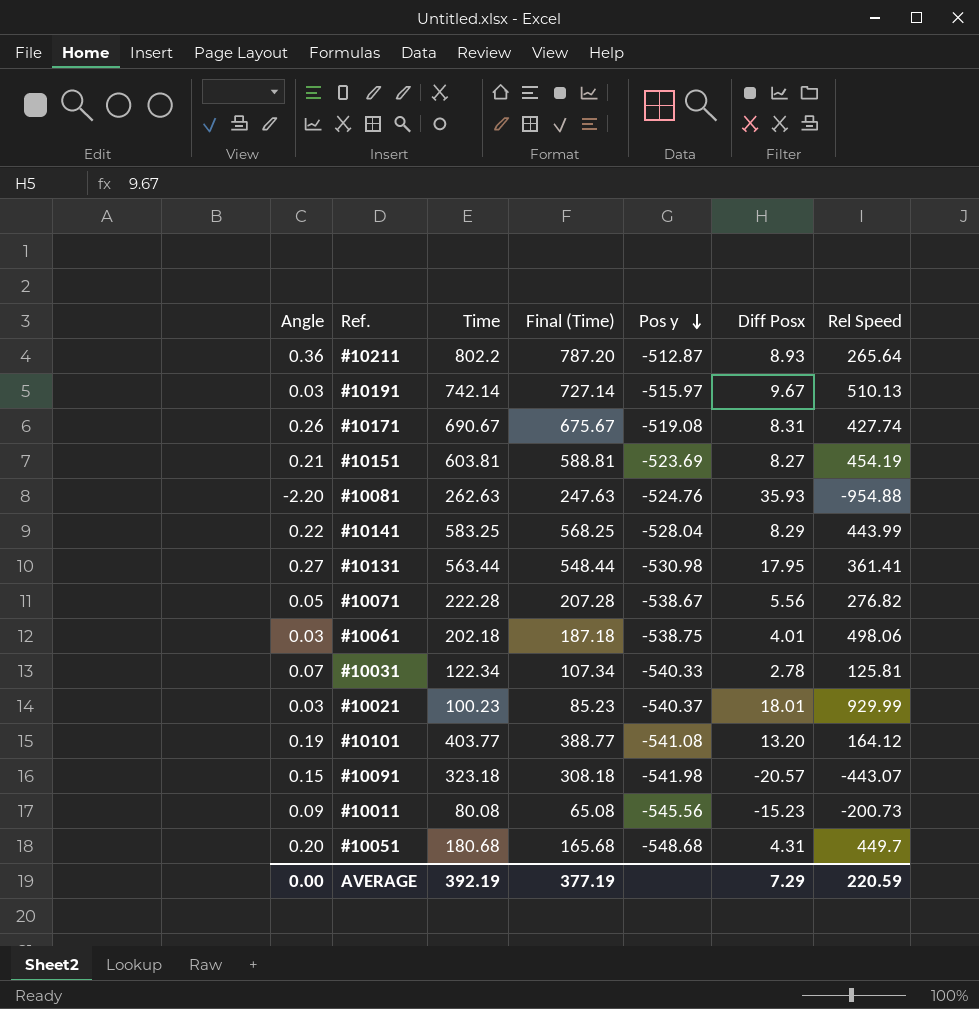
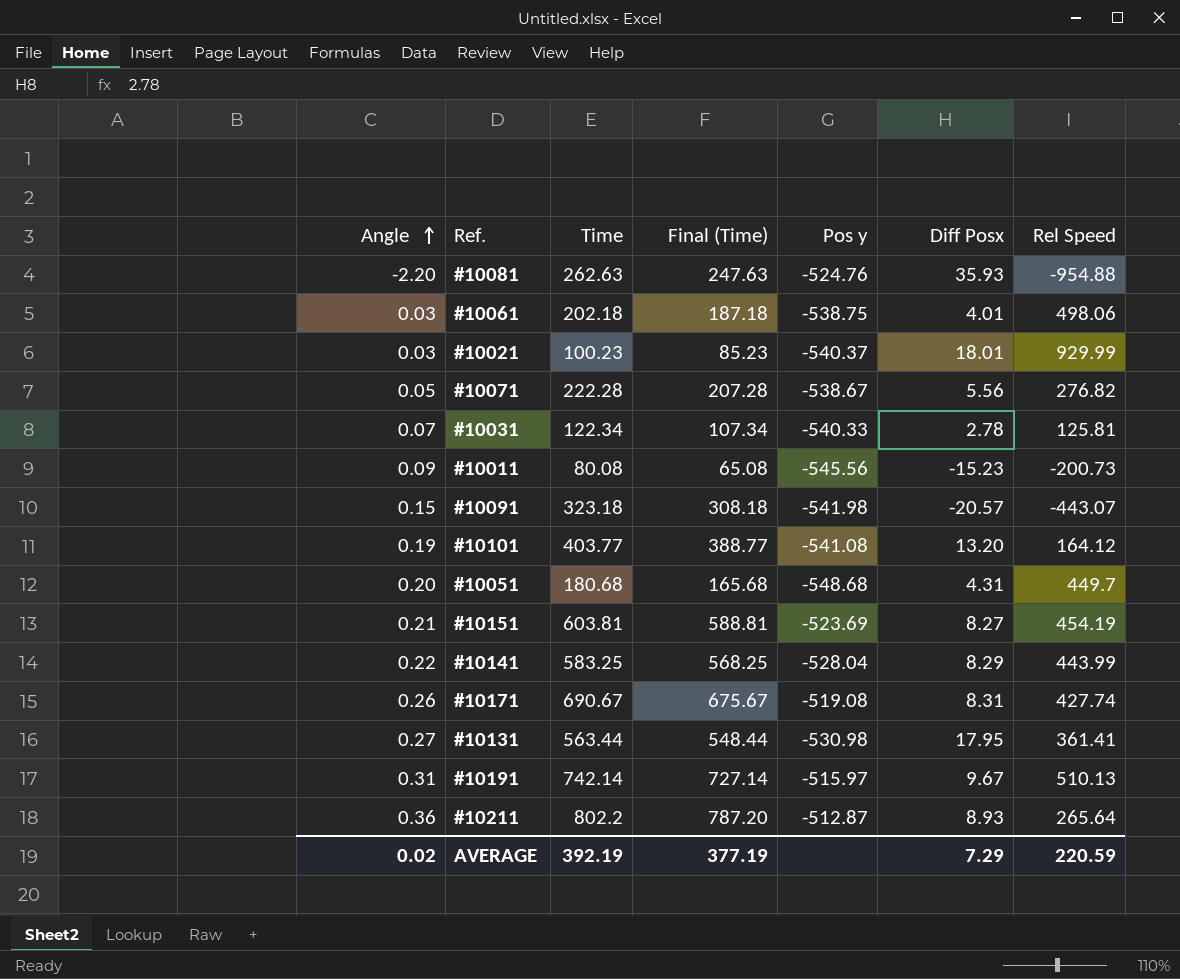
row order: Pos y descending -> Angle ascending
#10191 | Angle: 0.03 -> 0.31
AVERAGE | Angle: 0.00 -> 0.02

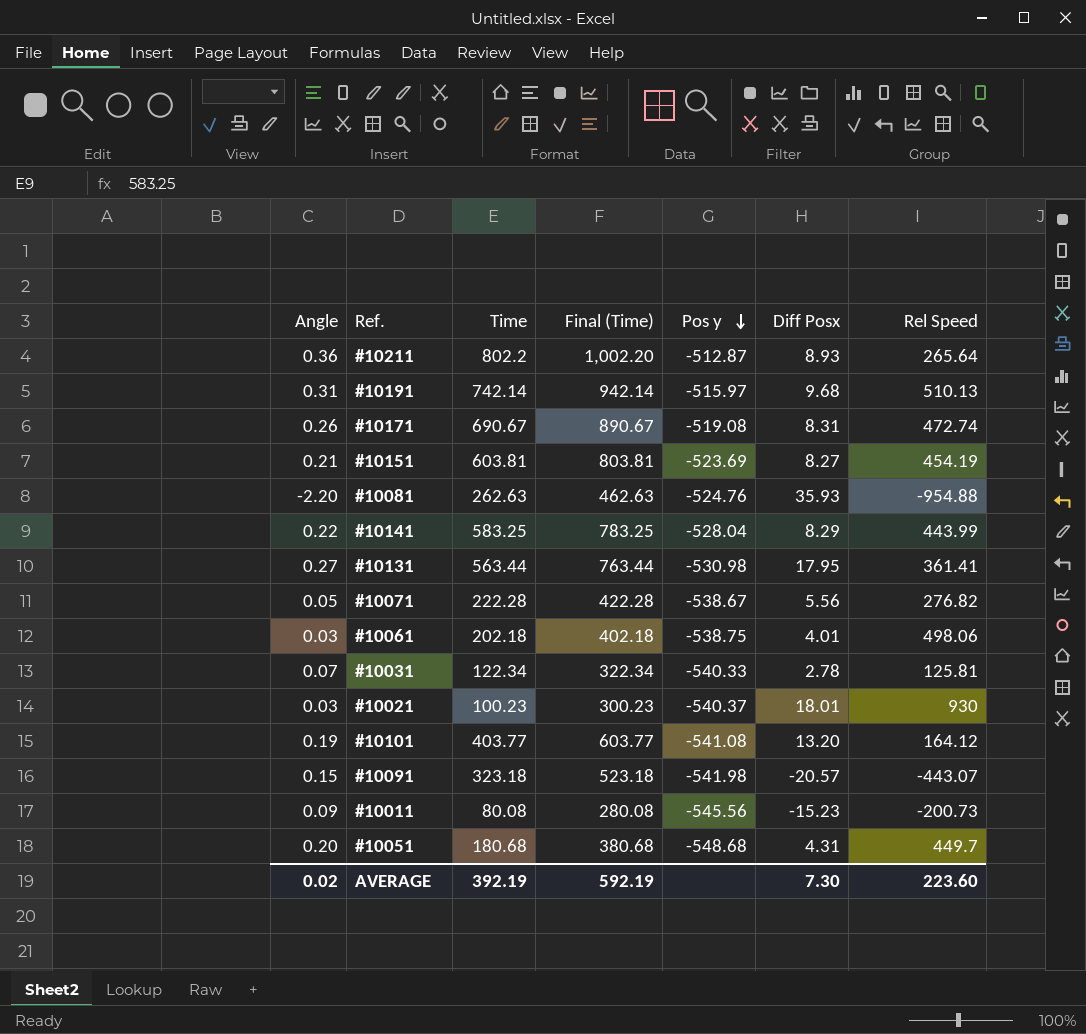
row order: Angle ascending -> Pos y descending
column Final (Time) | formula: [Time] - 15 -> [Time] + 200
#10191 | Diff Posx: 9.67 -> 9.68
#10171 | Rel Speed: 427.74 -> 472.74
#10021 | Rel Speed: 929.99 -> 930
AVERAGE | Final (Time): 377.19 -> 592.19
AVERAGE | Diff Posx: 7.29 -> 7.30
AVERAGE | Rel Speed: 220.59 -> 223.60

